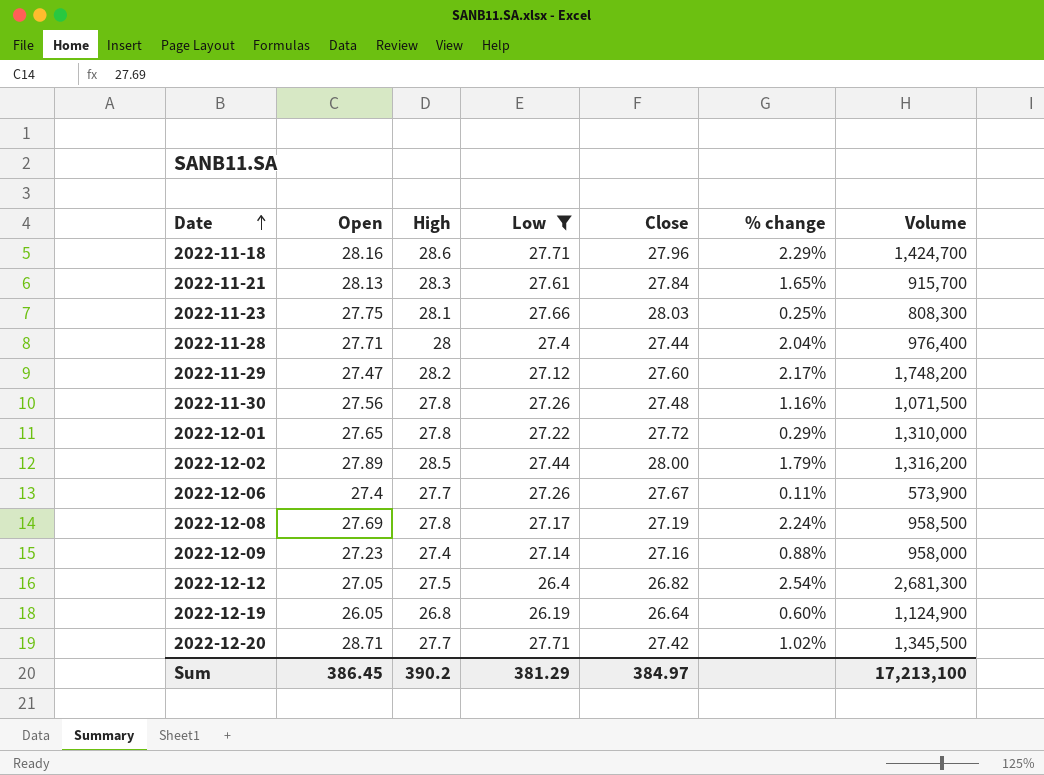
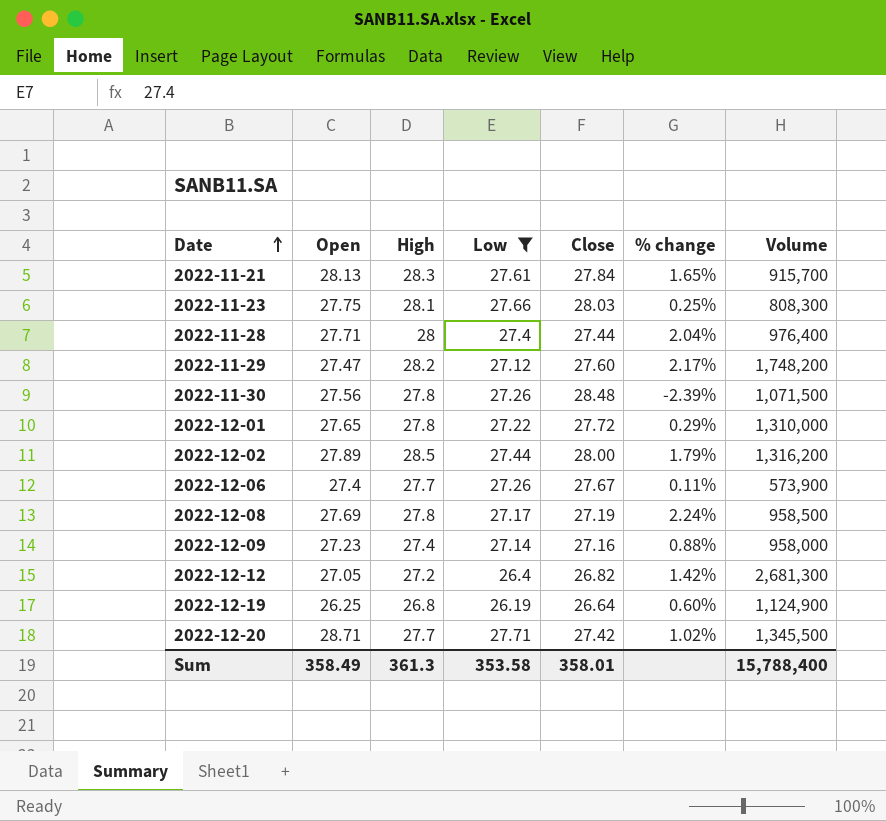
row 2022-11-18: 28.16 | 28.6 | 27.71 | 27.96 | 2.29% | 1,424,700 -> none
2022-11-30 | Close: 27.48 -> 28.48
2022-11-30 | % change: 1.16% -> -2.39%
2022-12-12 | High: 27.5 -> 27.2
2022-12-12 | % change: 2.54% -> 1.42%
2022-12-19 | Open: 26.05 -> 26.25
Sum | Open: 386.45 -> 358.49
Sum | High: 390.2 -> 361.3
Sum | Low: 381.29 -> 353.58
Sum | Close: 384.97 -> 358.01
Sum | Volume: 17,213,100 -> 15,788,400

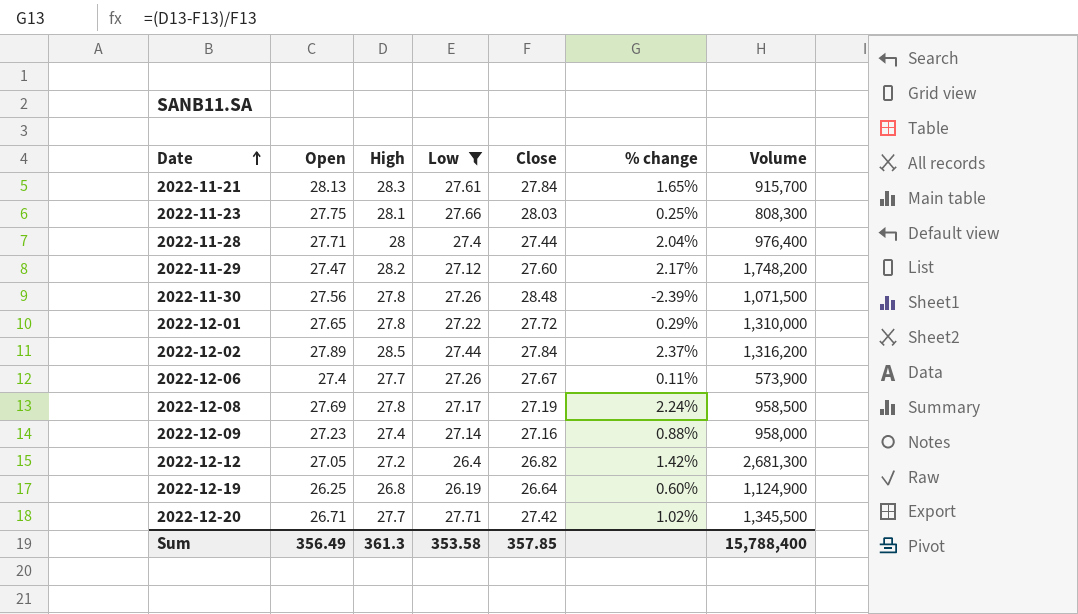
2022-12-02 | Close: 28.00 -> 27.84
2022-12-02 | % change: 1.79% -> 2.37%
2022-12-20 | Open: 28.71 -> 26.71
Sum | Open: 358.49 -> 356.49
Sum | Close: 358.01 -> 357.85

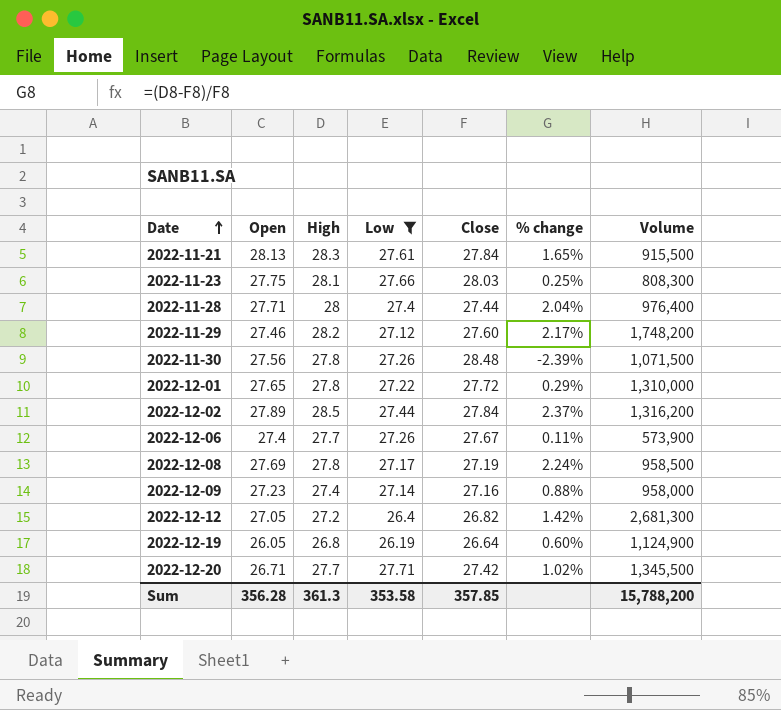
2022-11-21 | Volume: 915,700 -> 915,500
2022-11-29 | Open: 27.47 -> 27.46
2022-12-19 | Open: 26.25 -> 26.05
Sum | Open: 356.49 -> 356.28
Sum | Volume: 15,788,400 -> 15,788,200

